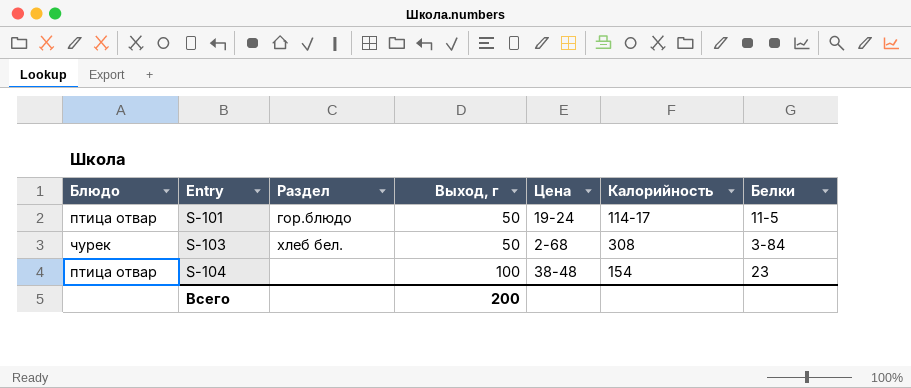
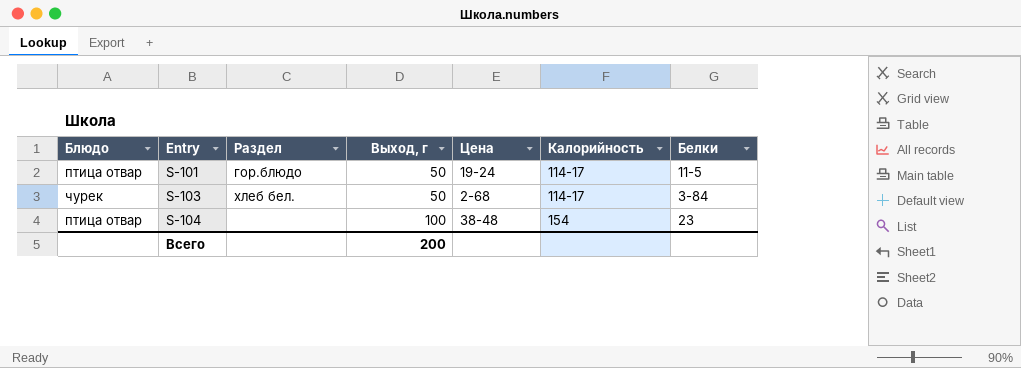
S-103 | Калорийность: 308 -> 114-17

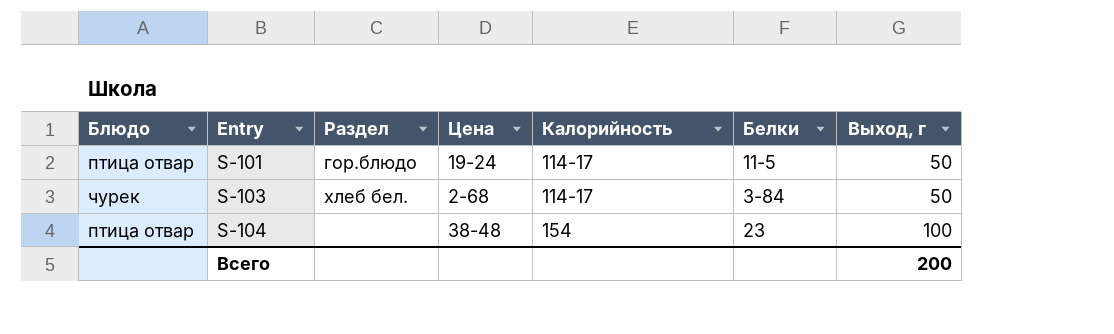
column Выход, г | position: 4 -> 7

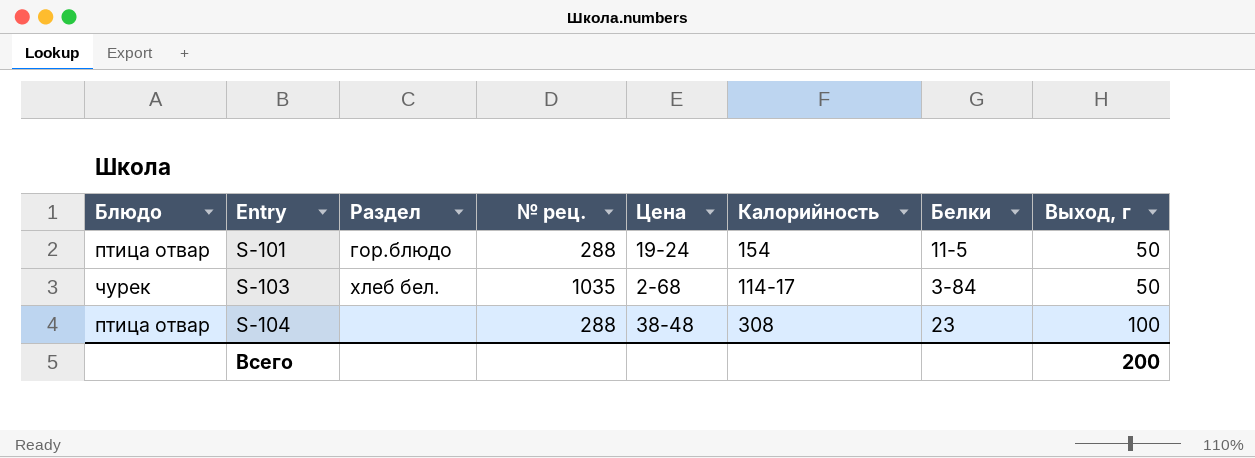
column № рец. | position: none -> 4
S-101 | Калорийность: 114-17 -> 154
S-104 | Калорийность: 154 -> 308

